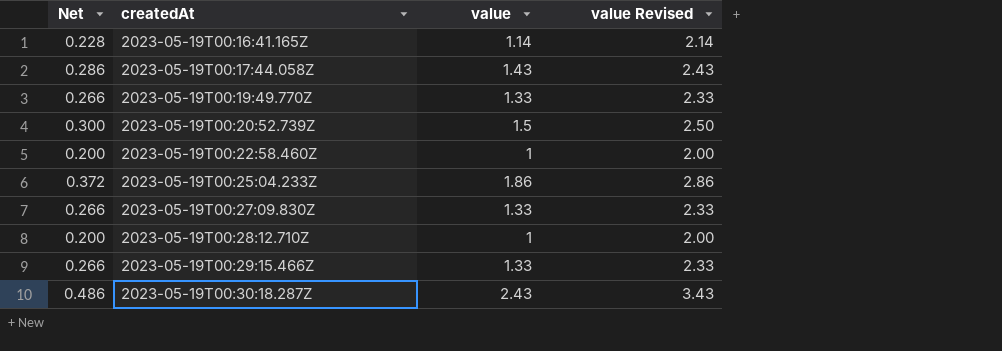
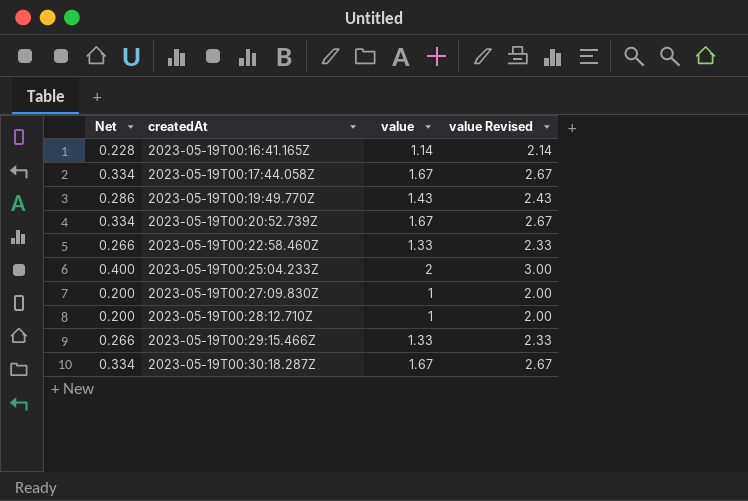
2023-05-19T00:17:44.058Z | Net: 0.286 -> 0.334
2023-05-19T00:17:44.058Z | value: 1.43 -> 1.67
2023-05-19T00:17:44.058Z | value Revised: 2.43 -> 2.67
2023-05-19T00:19:49.770Z | Net: 0.266 -> 0.286
2023-05-19T00:19:49.770Z | value: 1.33 -> 1.43
2023-05-19T00:19:49.770Z | value Revised: 2.33 -> 2.43
2023-05-19T00:20:52.739Z | Net: 0.300 -> 0.334
2023-05-19T00:20:52.739Z | value: 1.5 -> 1.67
2023-05-19T00:20:52.739Z | value Revised: 2.50 -> 2.67
2023-05-19T00:22:58.460Z | Net: 0.200 -> 0.266
2023-05-19T00:22:58.460Z | value: 1 -> 1.33
2023-05-19T00:22:58.460Z | value Revised: 2.00 -> 2.33
2023-05-19T00:25:04.233Z | Net: 0.372 -> 0.400
2023-05-19T00:25:04.233Z | value: 1.86 -> 2
2023-05-19T00:25:04.233Z | value Revised: 2.86 -> 3.00
2023-05-19T00:27:09.830Z | Net: 0.266 -> 0.200
2023-05-19T00:27:09.830Z | value: 1.33 -> 1
2023-05-19T00:27:09.830Z | value Revised: 2.33 -> 2.00
2023-05-19T00:30:18.287Z | Net: 0.486 -> 0.334
2023-05-19T00:30:18.287Z | value: 2.43 -> 1.67
2023-05-19T00:30:18.287Z | value Revised: 3.43 -> 2.67

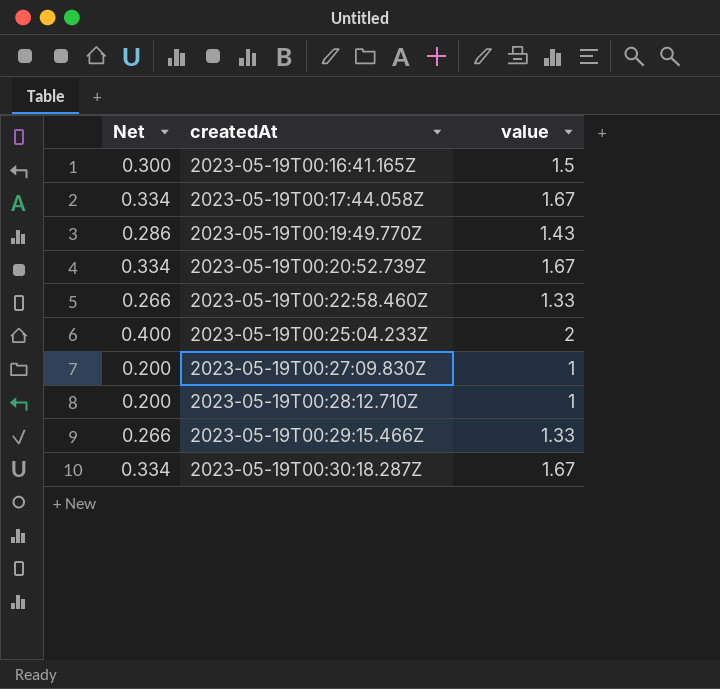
column value Revised | formula: [value] + 1 -> none
2023-05-19T00:16:41.165Z | Net: 0.228 -> 0.300
2023-05-19T00:16:41.165Z | value: 1.14 -> 1.5

